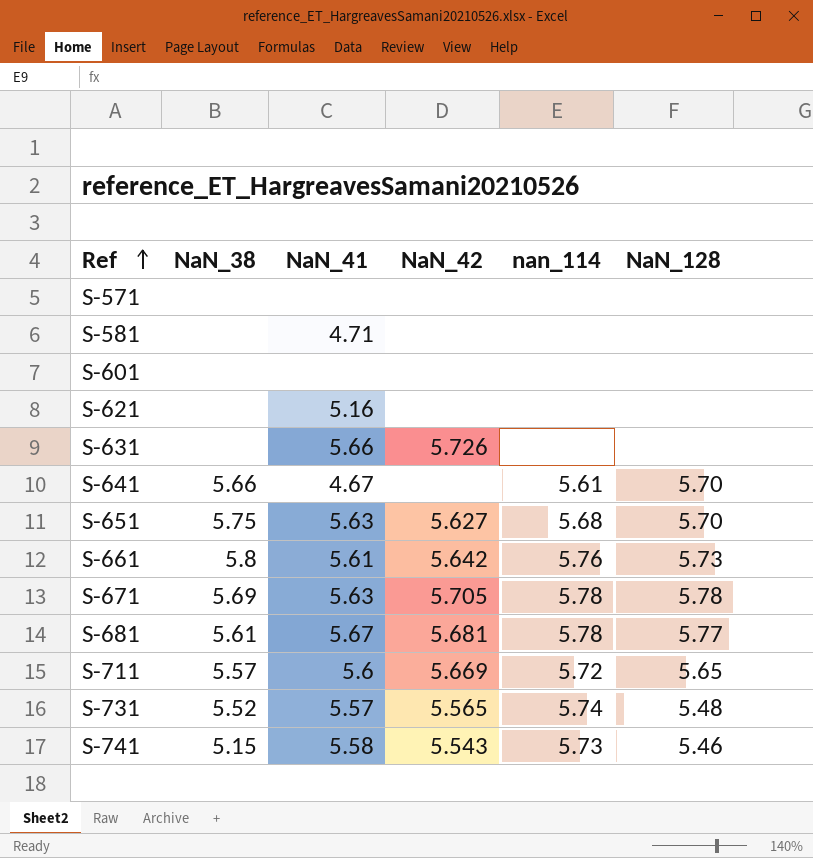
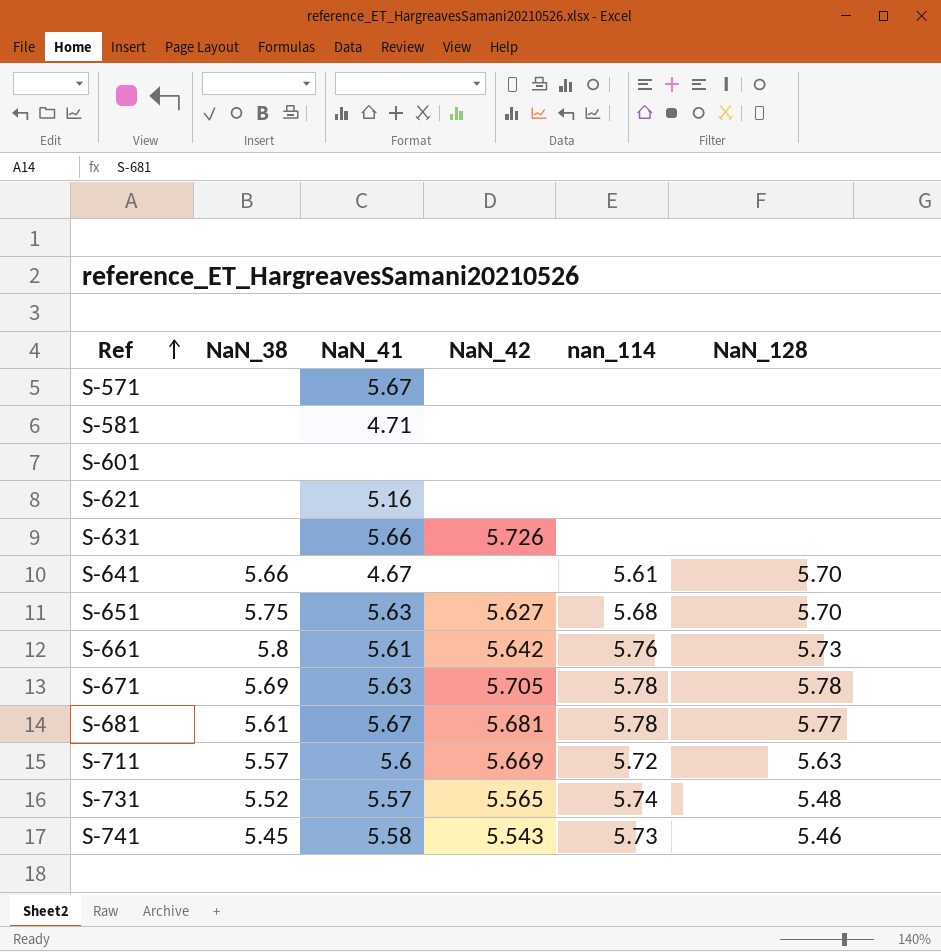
S-571 | NaN_41: none -> 5.67
S-711 | NaN_128: 5.65 -> 5.63
S-741 | NaN_38: 5.15 -> 5.45

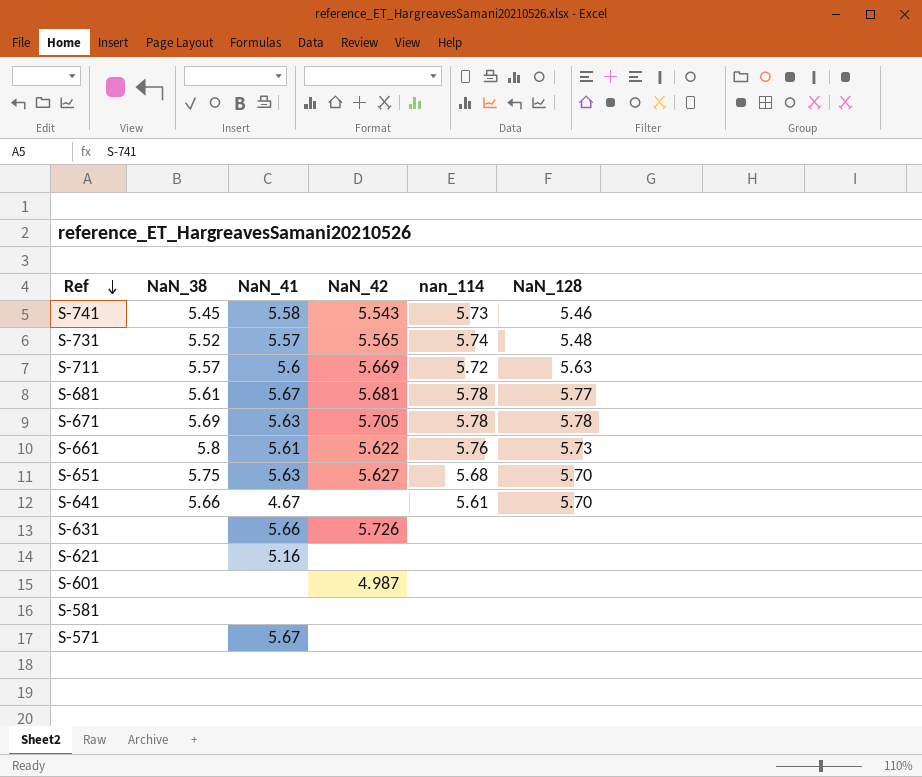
row order: Ref ascending -> Ref descending
S-661 | NaN_42: 5.642 -> 5.622
S-601 | NaN_42: none -> 4.987
S-581 | NaN_41: 4.71 -> none

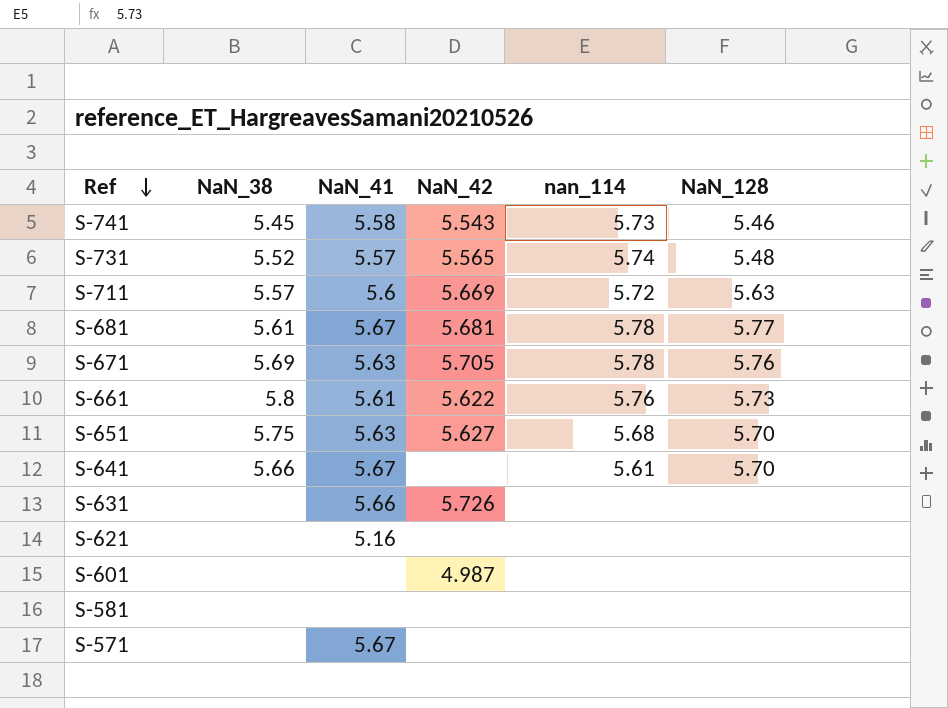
S-671 | NaN_128: 5.78 -> 5.76
S-641 | NaN_41: 4.67 -> 5.67

